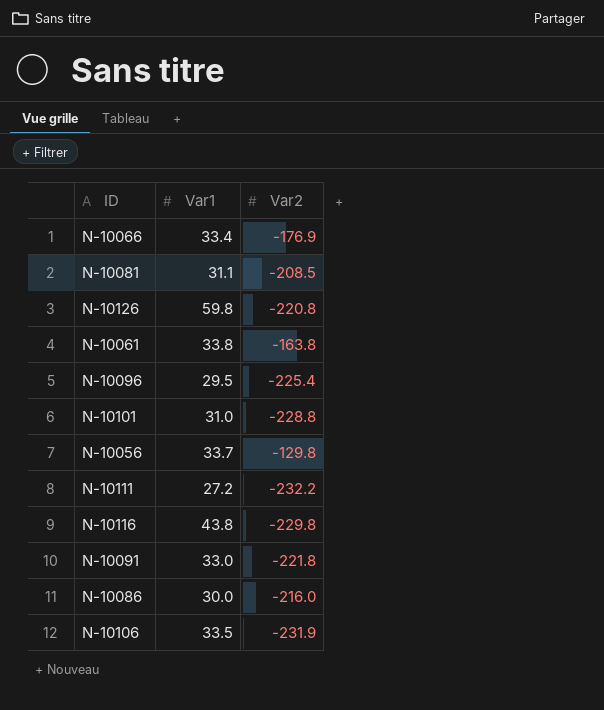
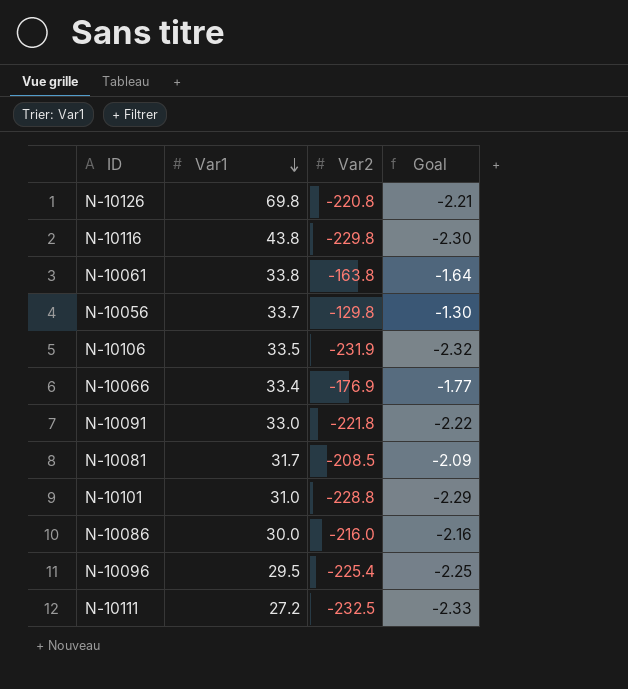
row order: none -> Var1 descending
column Goal | formula: none -> [Var2] * 0.01
N-10126 | Var1: 59.8 -> 69.8
N-10081 | Var1: 31.1 -> 31.7
N-10111 | Var2: -232.2 -> -232.5

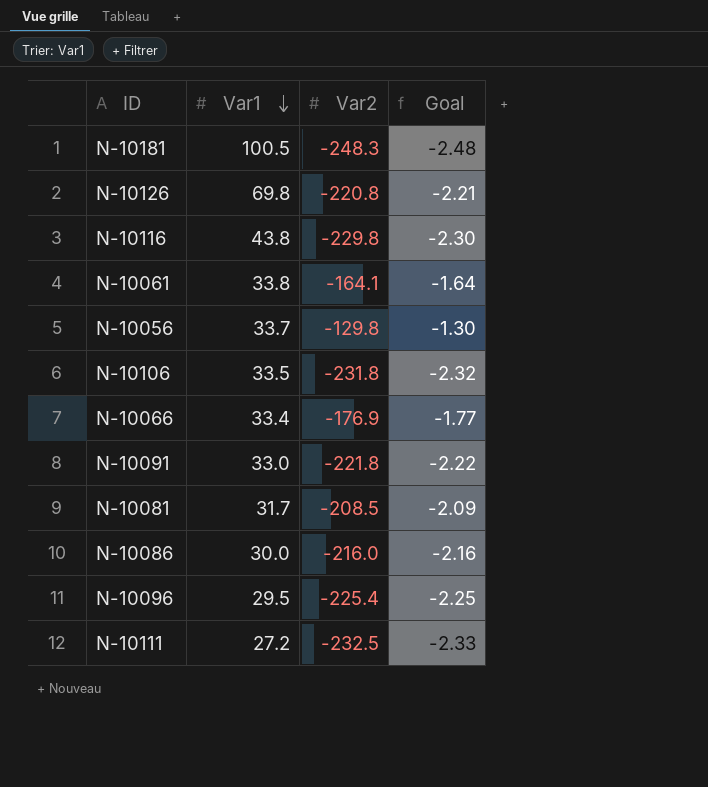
row N-10101: 31.0 | -228.8 | -2.29 -> none
row N-10181: none -> 100.5 | -248.3 | -2.48
N-10061 | Var2: -163.8 -> -164.1
N-10106 | Var2: -231.9 -> -231.8

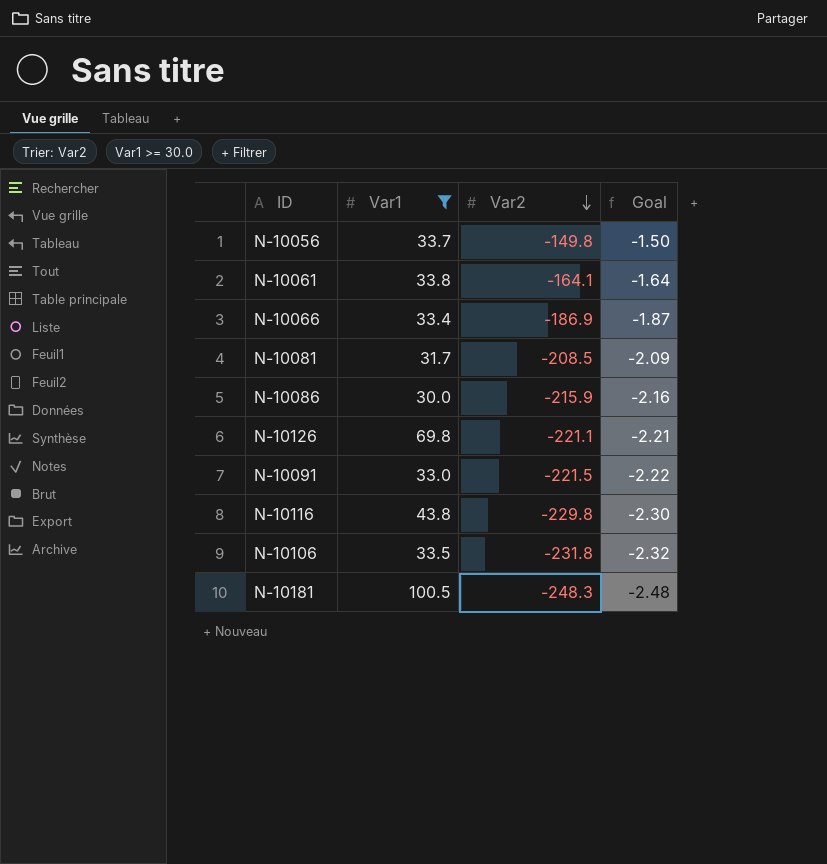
filter: none -> Var1 >= 30.0
row order: Var1 descending -> Var2 descending
N-10056 | Var2: -129.8 -> -149.8
N-10056 | Goal: -1.30 -> -1.50
N-10066 | Var2: -176.9 -> -186.9
N-10066 | Goal: -1.77 -> -1.87
N-10086 | Var2: -216.0 -> -215.9
N-10126 | Var2: -220.8 -> -221.1
N-10091 | Var2: -221.8 -> -221.5

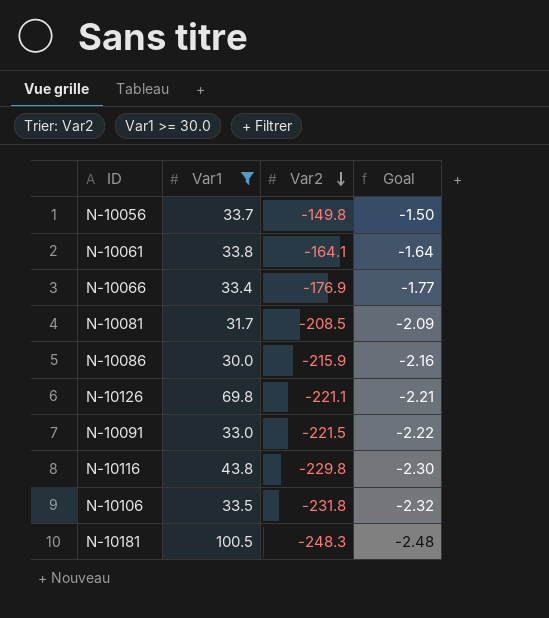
N-10066 | Var2: -186.9 -> -176.9
N-10066 | Goal: -1.87 -> -1.77

